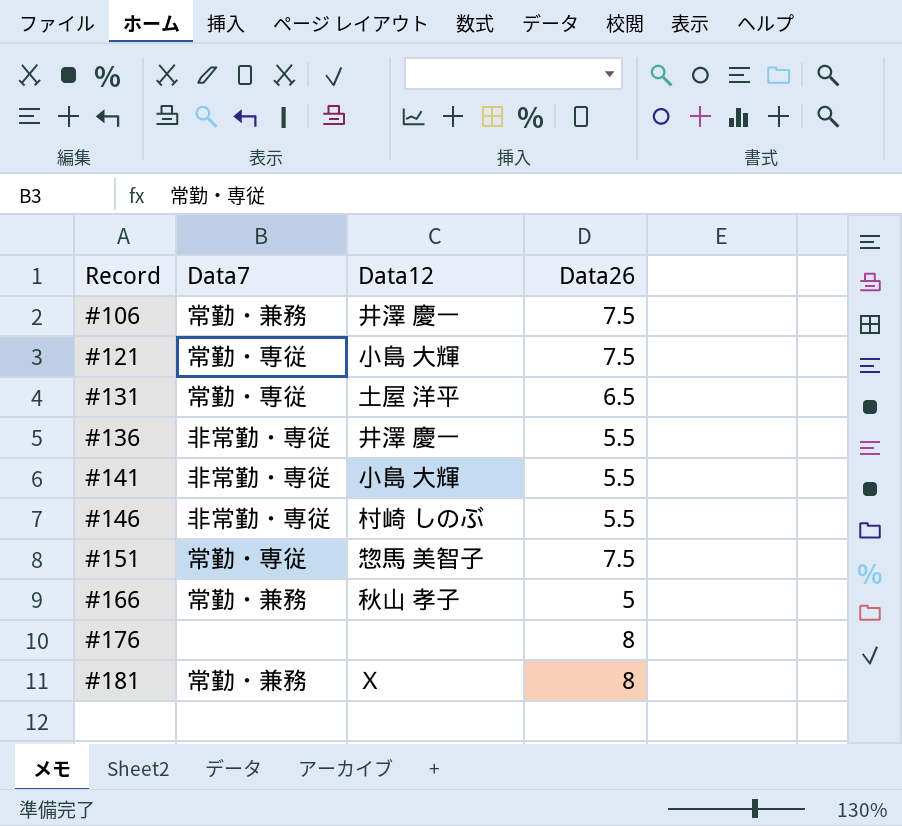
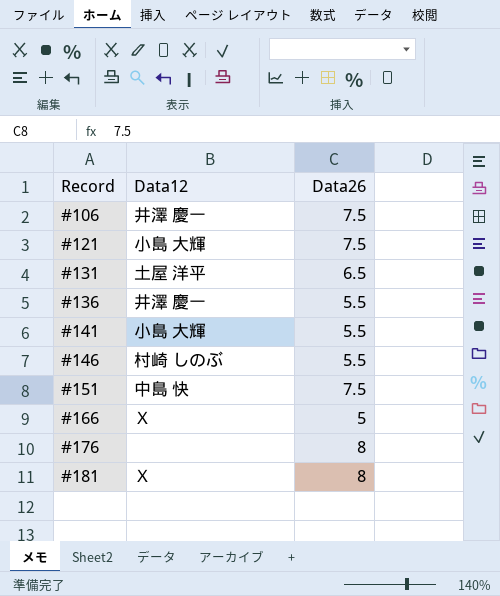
column Data7 | position: 2 -> none
#151 | Data12: 惣馬 美智子 -> 中島 快
#166 | Data12: 秋山 孝子 -> Ｘ

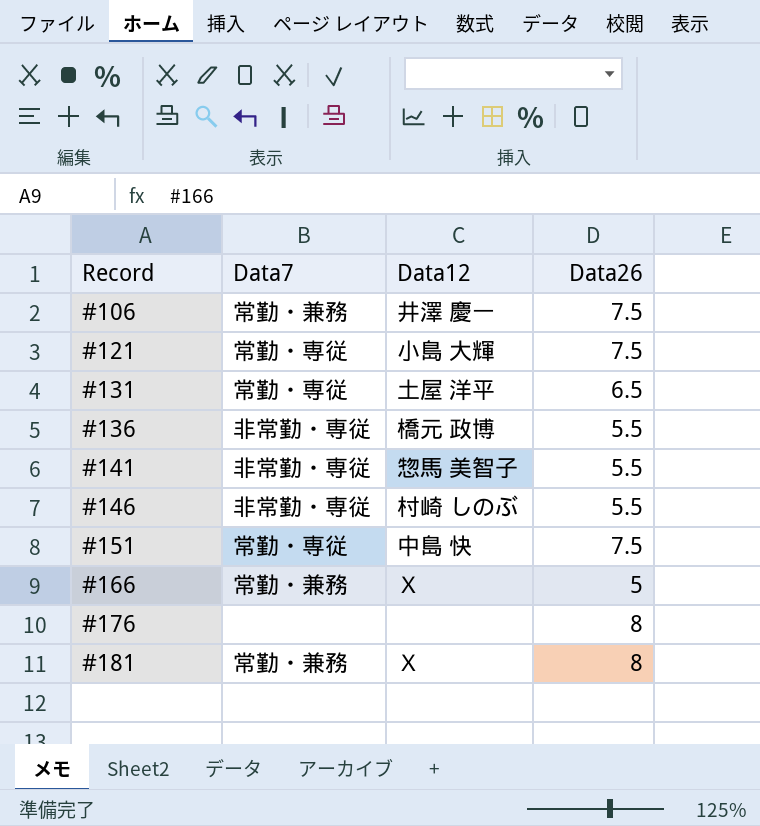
column Data7 | position: none -> 2
#136 | Data12: 井澤 慶一 -> 橋元 政博
#141 | Data12: 小島 大輝 -> 惣馬 美智子

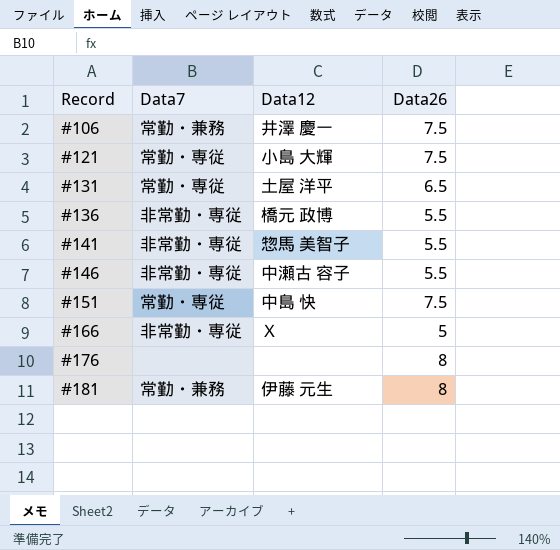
#146 | Data12: 村崎 しのぶ -> 中瀬古 容子
#166 | Data7: 常勤・兼務 -> 非常勤・専従
#181 | Data12: Ｘ -> 伊藤 元生

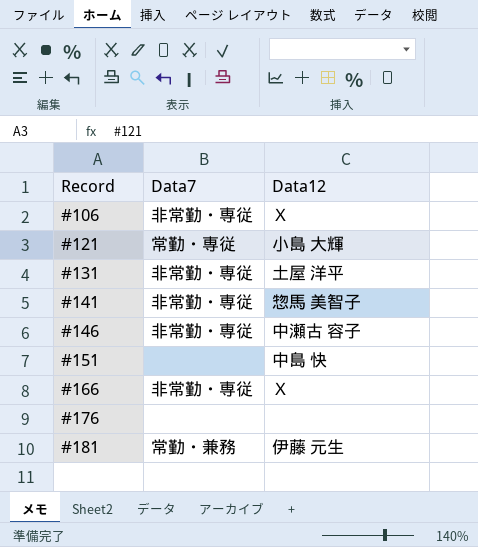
column Data26 | position: 4 -> none
row #136: 非常勤・専従 | 橋元 政博 | 5.5 -> none
#106 | Data7: 常勤・兼務 -> 非常勤・専従
#106 | Data12: 井澤 慶一 -> Ｘ
#131 | Data7: 常勤・専従 -> 非常勤・専従
#151 | Data7: 常勤・専従 -> none

